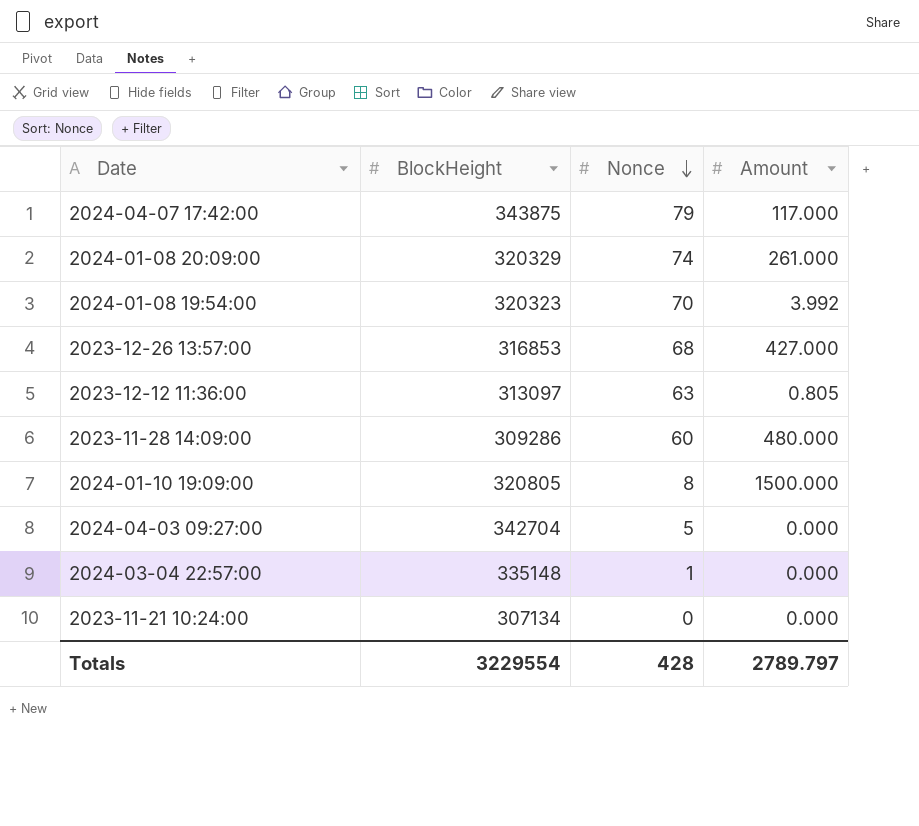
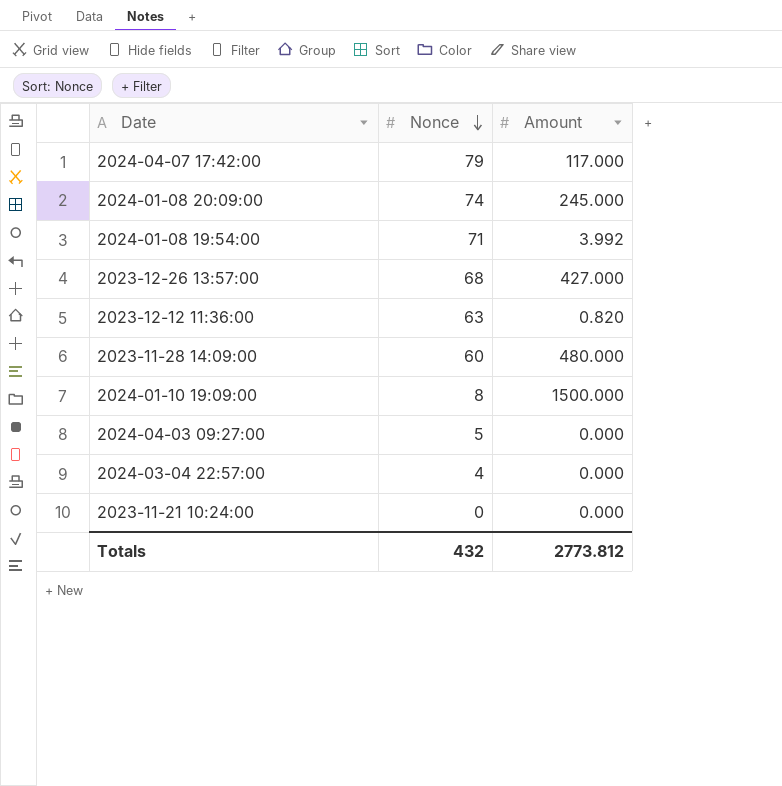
column BlockHeight | position: 2 -> none
2024-01-08 20:09:00 | Amount: 261.000 -> 245.000
2024-01-08 19:54:00 | Nonce: 70 -> 71
2023-12-12 11:36:00 | Amount: 0.805 -> 0.820
2024-03-04 22:57:00 | Nonce: 1 -> 4
Totals | Nonce: 428 -> 432
Totals | Amount: 2789.797 -> 2773.812

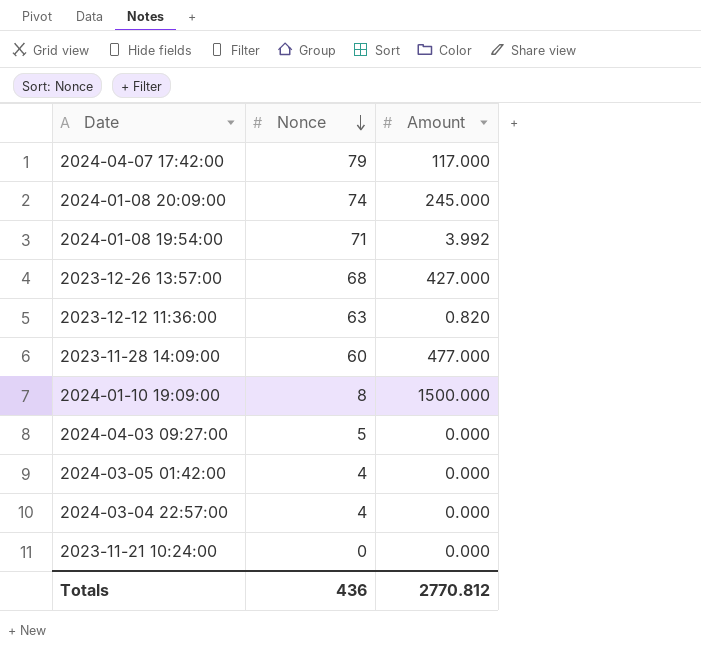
2023-11-28 14:09:00 | Amount: 480.000 -> 477.000
row 2024-03-05 01:42:00: none -> 4 | 0.000
Totals | Nonce: 432 -> 436
Totals | Amount: 2773.812 -> 2770.812

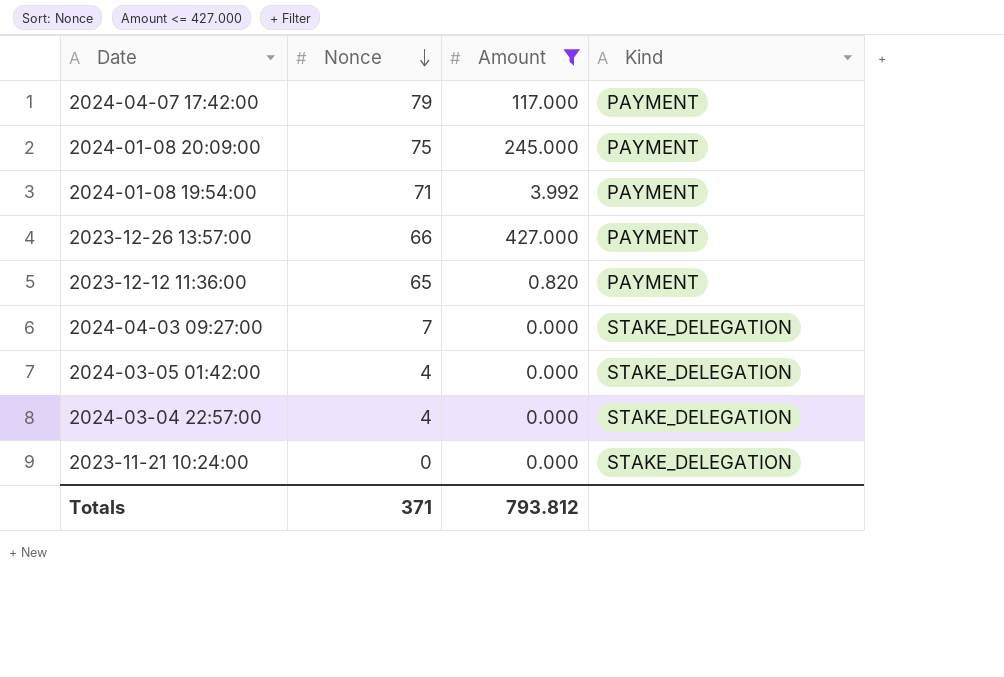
filter: none -> Amount <= 427.000
column Kind | position: none -> 4
2024-01-08 20:09:00 | Nonce: 74 -> 75
2023-12-26 13:57:00 | Nonce: 68 -> 66
2023-12-12 11:36:00 | Nonce: 63 -> 65
2024-04-03 09:27:00 | Nonce: 5 -> 7
Totals | Nonce: 436 -> 371
Totals | Amount: 2770.812 -> 793.812

